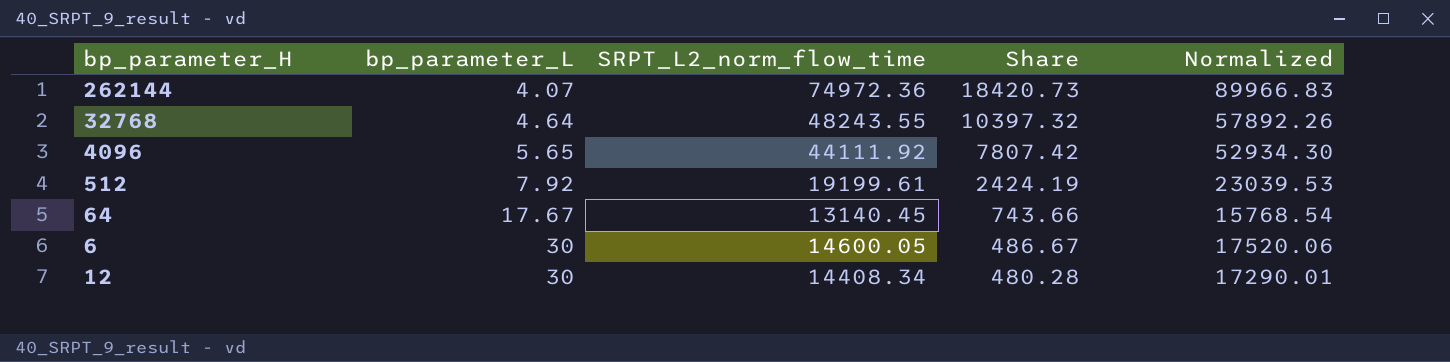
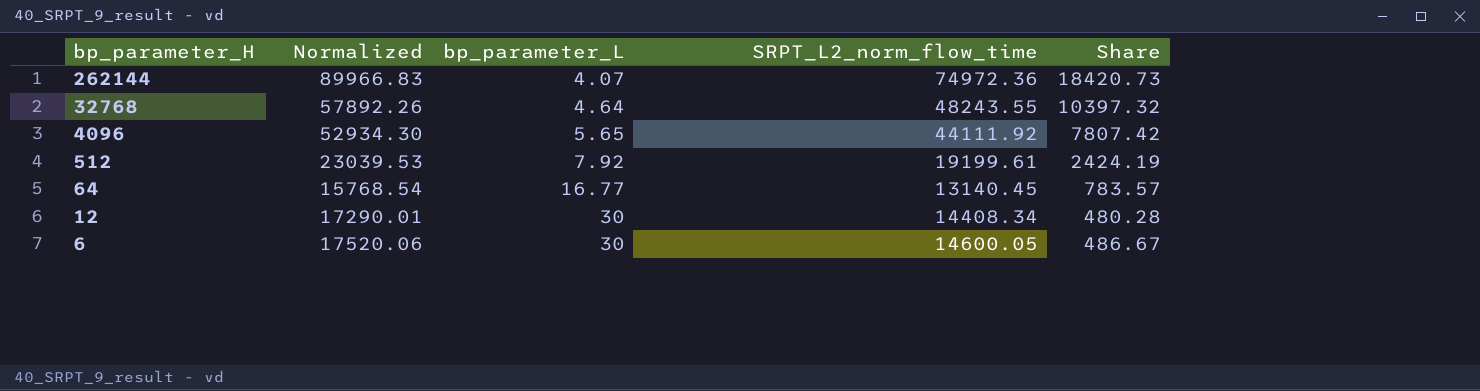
row order: bp_parameter_L ascending -> bp_parameter_H descending
column Normalized | position: 5 -> 2
64 | bp_parameter_L: 17.67 -> 16.77
64 | Share: 743.66 -> 783.57

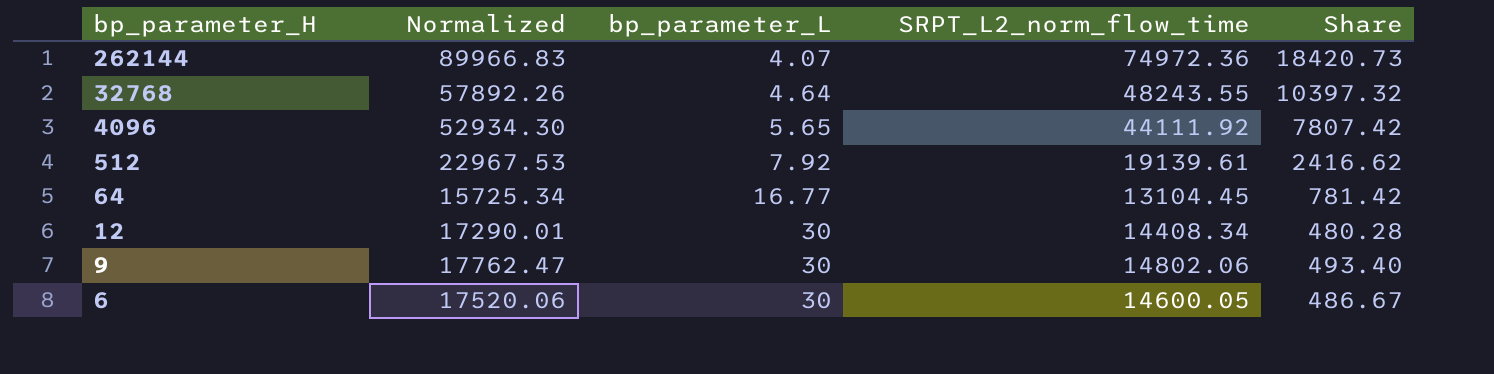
512 | Normalized: 23039.53 -> 22967.53
512 | SRPT_L2_norm_flow_time: 19199.61 -> 19139.61
512 | Share: 2424.19 -> 2416.62
64 | Normalized: 15768.54 -> 15725.34
64 | SRPT_L2_norm_flow_time: 13140.45 -> 13104.45
64 | Share: 783.57 -> 781.42
row 9: none -> 17762.47 | 30 | 14802.06 | 493.40

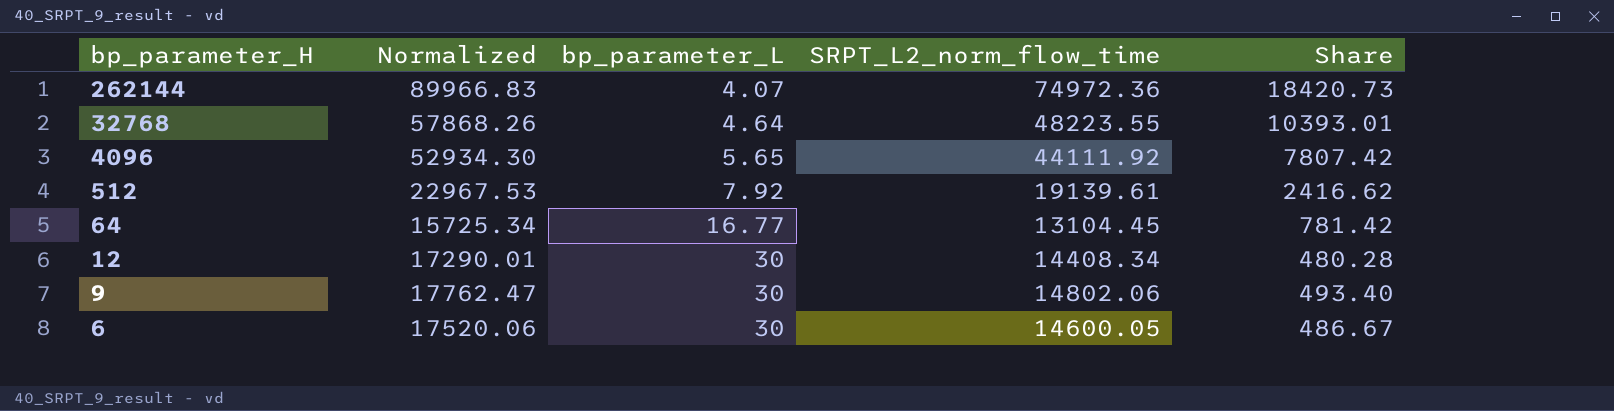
32768 | Normalized: 57892.26 -> 57868.26
32768 | SRPT_L2_norm_flow_time: 48243.55 -> 48223.55
32768 | Share: 10397.32 -> 10393.01

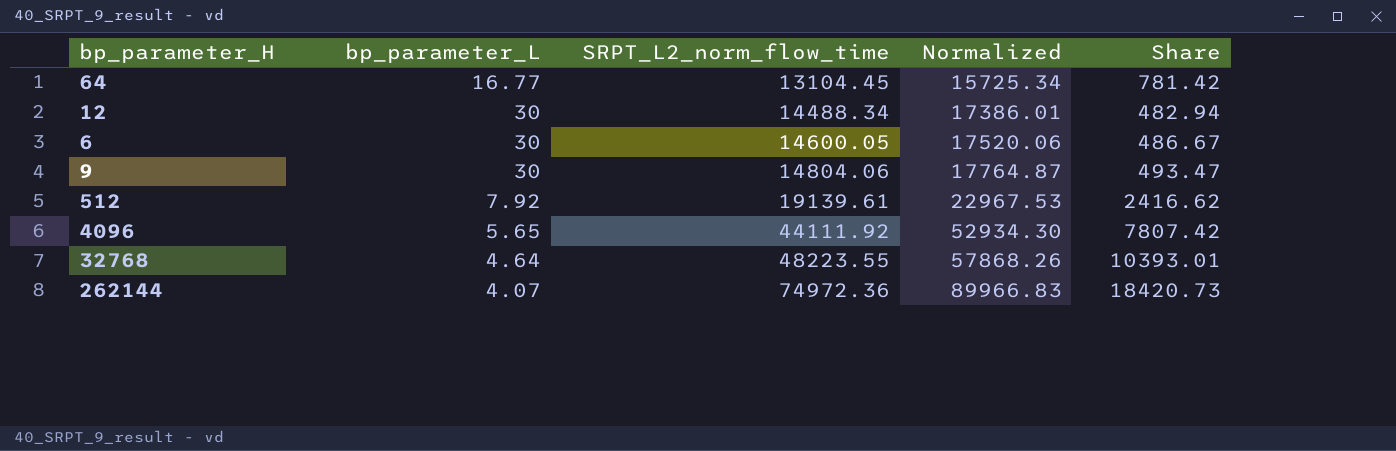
row order: bp_parameter_H descending -> SRPT_L2_norm_flow_time ascending
column Normalized | position: 2 -> 4
12 | SRPT_L2_norm_flow_time: 14408.34 -> 14488.34
12 | Normalized: 17290.01 -> 17386.01
12 | Share: 480.28 -> 482.94
9 | SRPT_L2_norm_flow_time: 14802.06 -> 14804.06
9 | Normalized: 17762.47 -> 17764.87
9 | Share: 493.40 -> 493.47

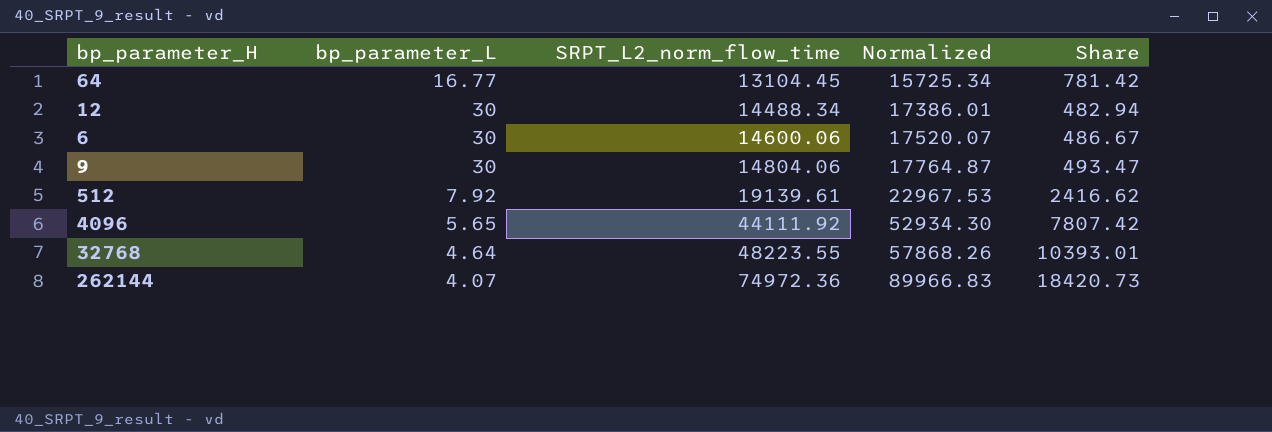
6 | SRPT_L2_norm_flow_time: 14600.05 -> 14600.06
6 | Normalized: 17520.06 -> 17520.07

